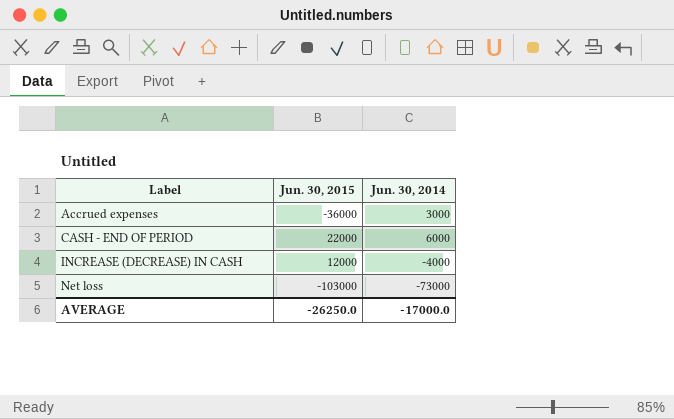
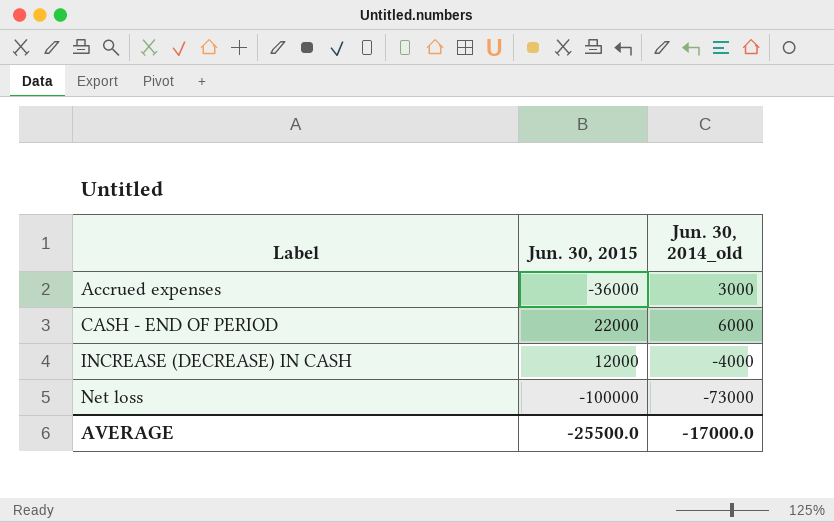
column name: Jun. 30, 2014 -> Jun. 30, 2014_old
Net loss | Jun. 30, 2015: -103000 -> -100000
AVERAGE | Jun. 30, 2015: -26250.0 -> -25500.0

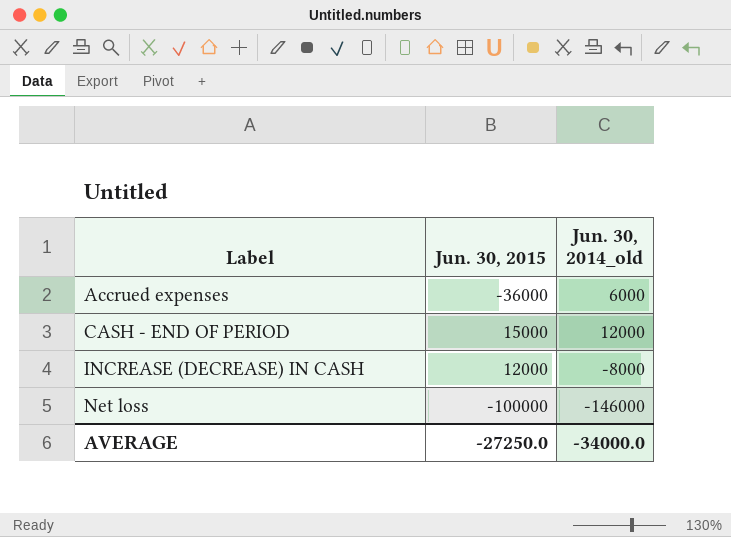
Accrued expenses | Jun. 30, 2014_old: 3000 -> 6000
CASH - END OF PERIOD | Jun. 30, 2015: 22000 -> 15000
CASH - END OF PERIOD | Jun. 30, 2014_old: 6000 -> 12000
INCREASE (DECREASE) IN CASH | Jun. 30, 2014_old: -4000 -> -8000
Net loss | Jun. 30, 2014_old: -73000 -> -146000
AVERAGE | Jun. 30, 2015: -25500.0 -> -27250.0
AVERAGE | Jun. 30, 2014_old: -17000.0 -> -34000.0

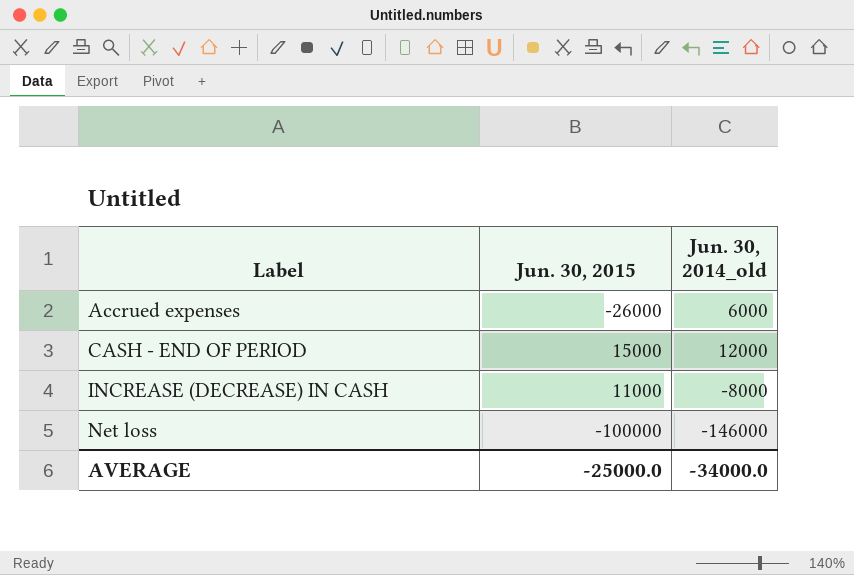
Accrued expenses | Jun. 30, 2015: -36000 -> -26000
INCREASE (DECREASE) IN CASH | Jun. 30, 2015: 12000 -> 11000
AVERAGE | Jun. 30, 2015: -27250.0 -> -25000.0

